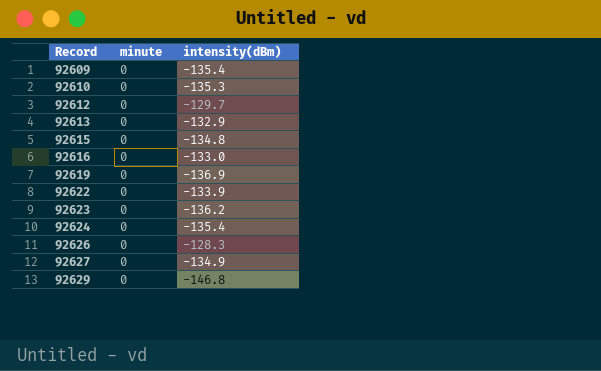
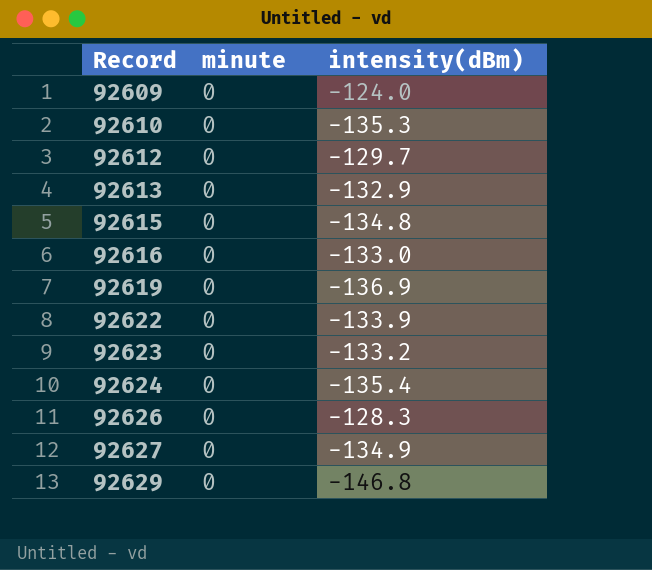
92609 | intensity(dBm): -135.4 -> -124.0
92623 | intensity(dBm): -136.2 -> -133.2

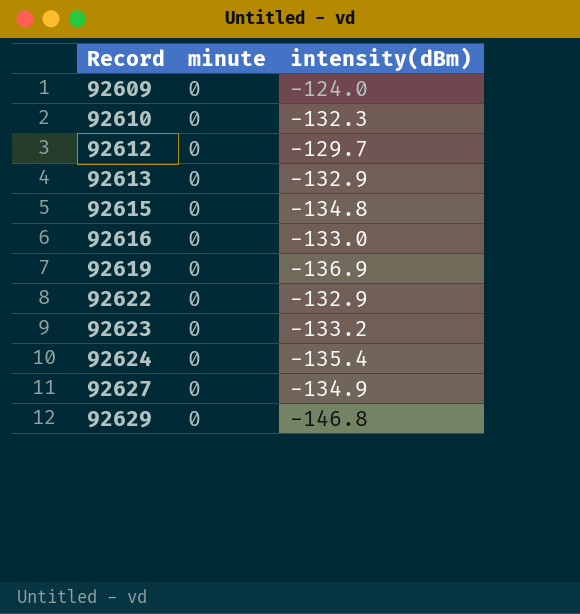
row 92626: 0 | -128.3 -> none
92610 | intensity(dBm): -135.3 -> -132.3
92622 | intensity(dBm): -133.9 -> -132.9

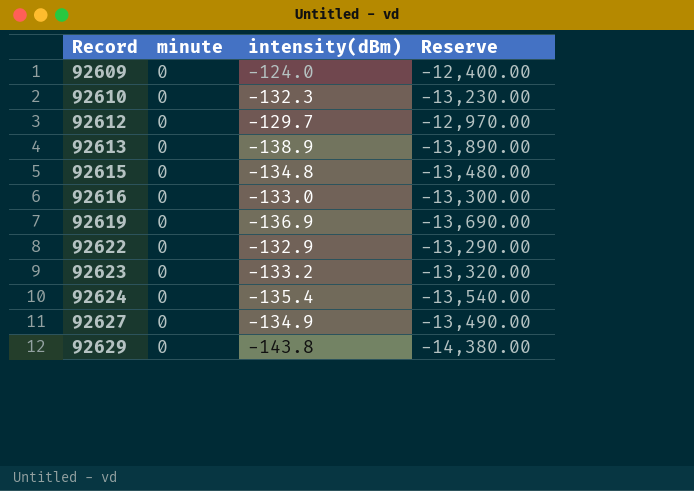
column Reserve | formula: none -> [intensity(dBm)] * 100
92613 | intensity(dBm): -132.9 -> -138.9
92629 | intensity(dBm): -146.8 -> -143.8

